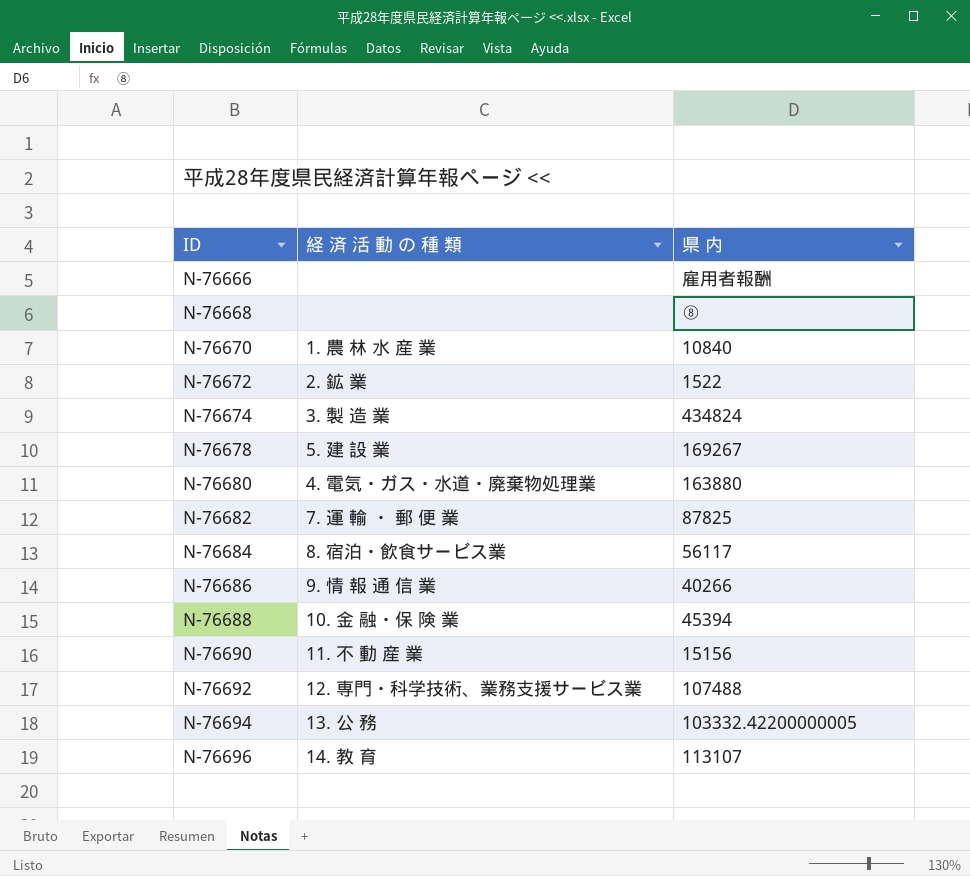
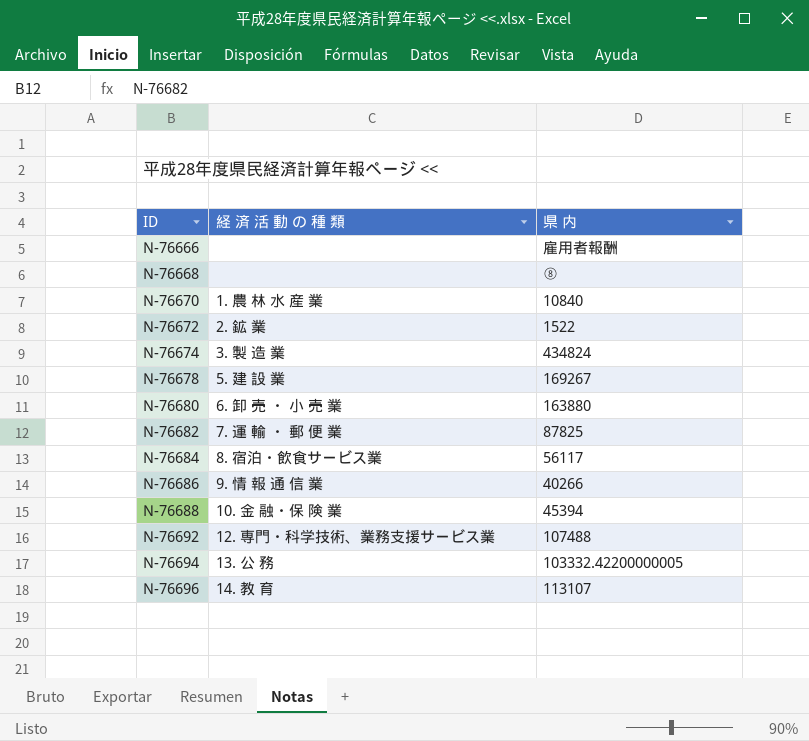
row N-76690: 11. 不 動 産 業 | 15156 -> none
N-76680 | 経 済 活 動 の 種 類: 4. 電気・ガス・水道・廃棄物処理業 -> 6. 卸 売 ・ 小 売 業

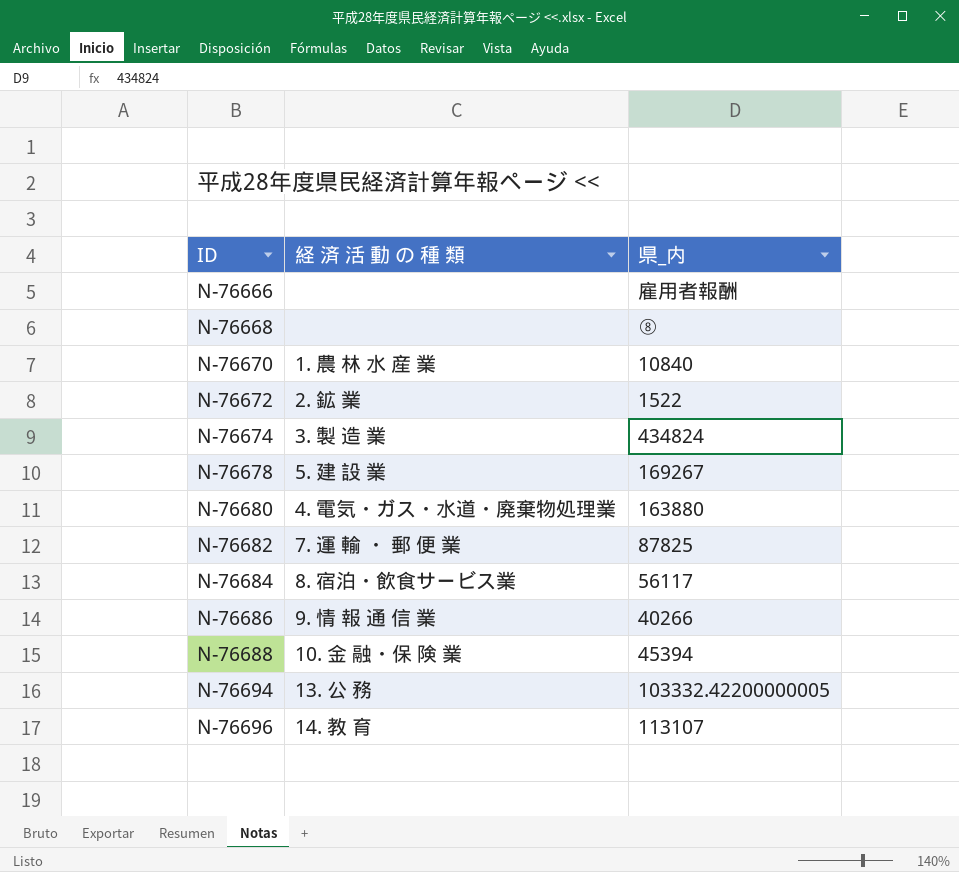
column name: 県 内 -> 県_内
row N-76692: 12. 専門・科学技術、業務支援サービス業 | 107488 -> none
N-76680 | 経 済 活 動 の 種 類: 6. 卸 売 ・ 小 売 業 -> 4. 電気・ガス・水道・廃棄物処理業

